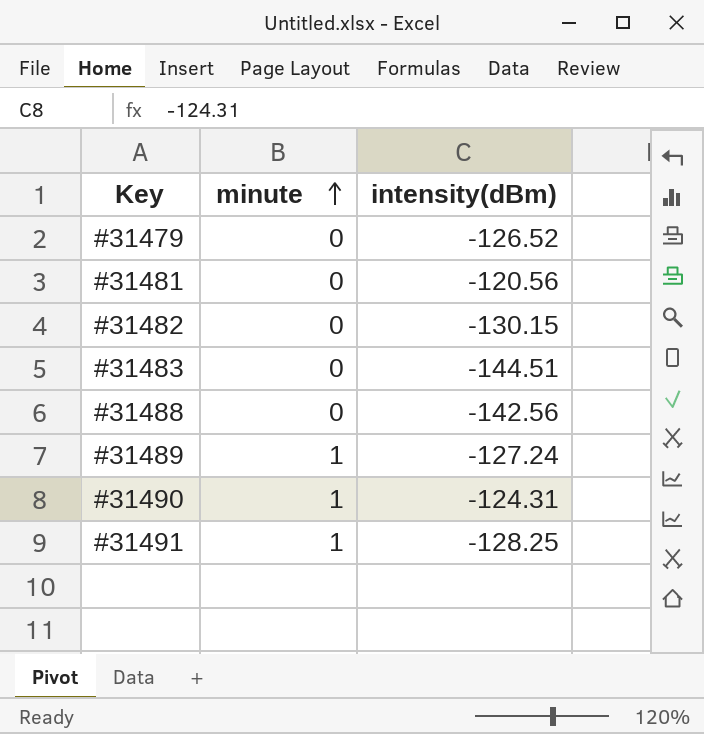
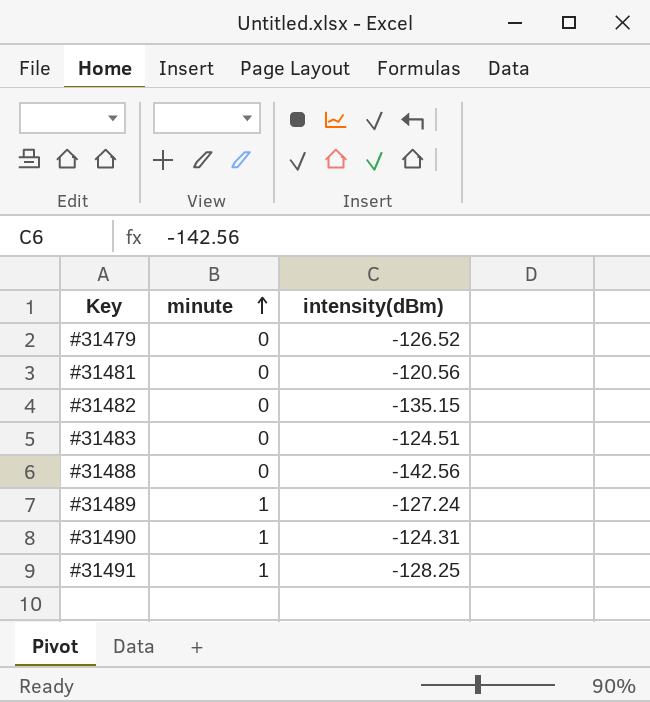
#31482 | intensity(dBm): -130.15 -> -135.15
#31483 | intensity(dBm): -144.51 -> -124.51

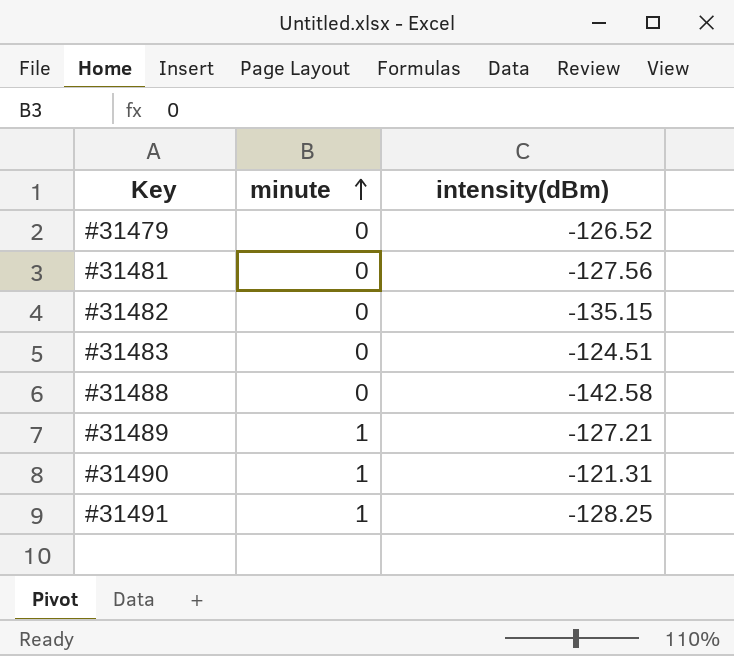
#31481 | intensity(dBm): -120.56 -> -127.56
#31488 | intensity(dBm): -142.56 -> -142.58
#31489 | intensity(dBm): -127.24 -> -127.21
#31490 | intensity(dBm): -124.31 -> -121.31

